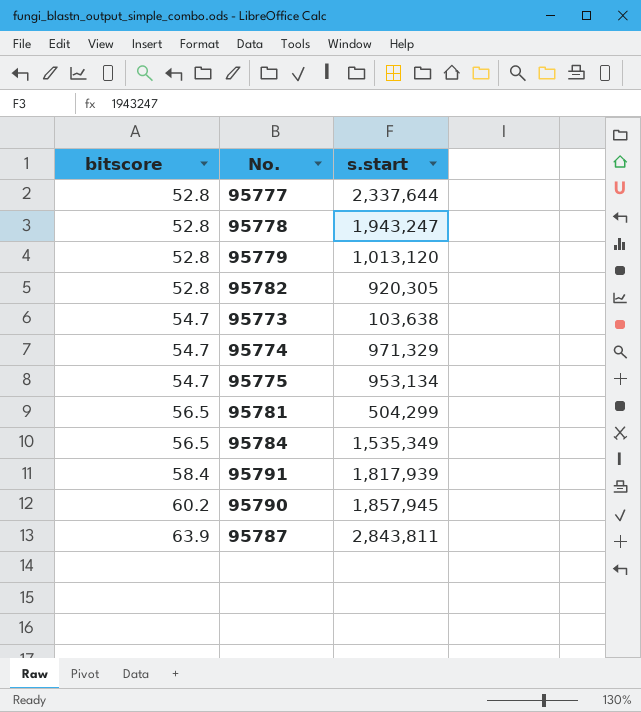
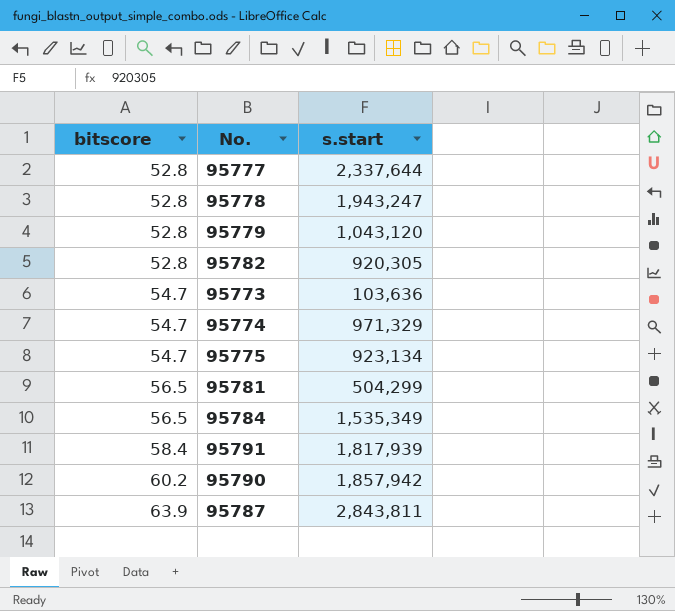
95779 | s.start: 1,013,120 -> 1,043,120
95773 | s.start: 103,638 -> 103,636
95775 | s.start: 953,134 -> 923,134
95790 | s.start: 1,857,945 -> 1,857,942

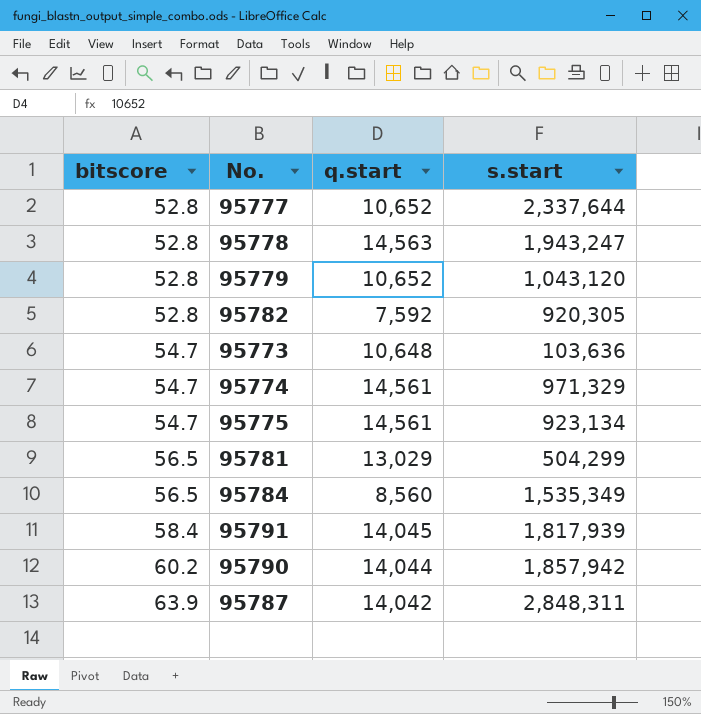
column q.start | position: none -> 3
95787 | s.start: 2,843,811 -> 2,848,311

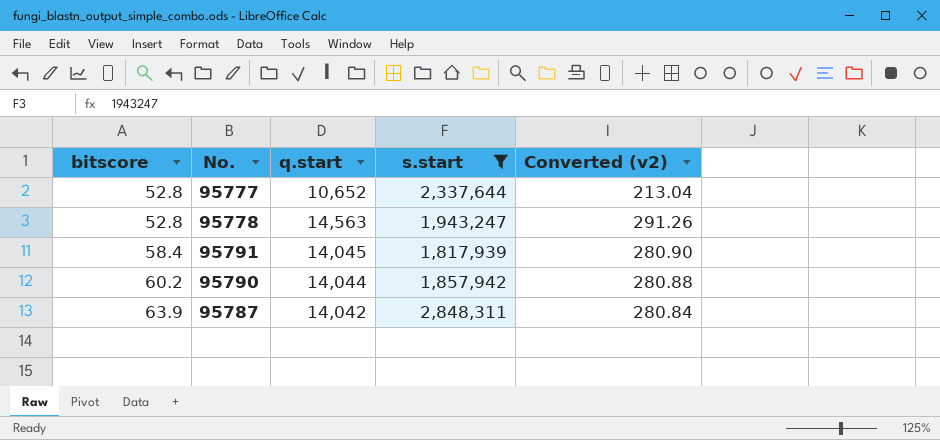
filter: none -> s.start >= 1,817,939
column Converted (v2) | formula: none -> [q.start] * 0.02

